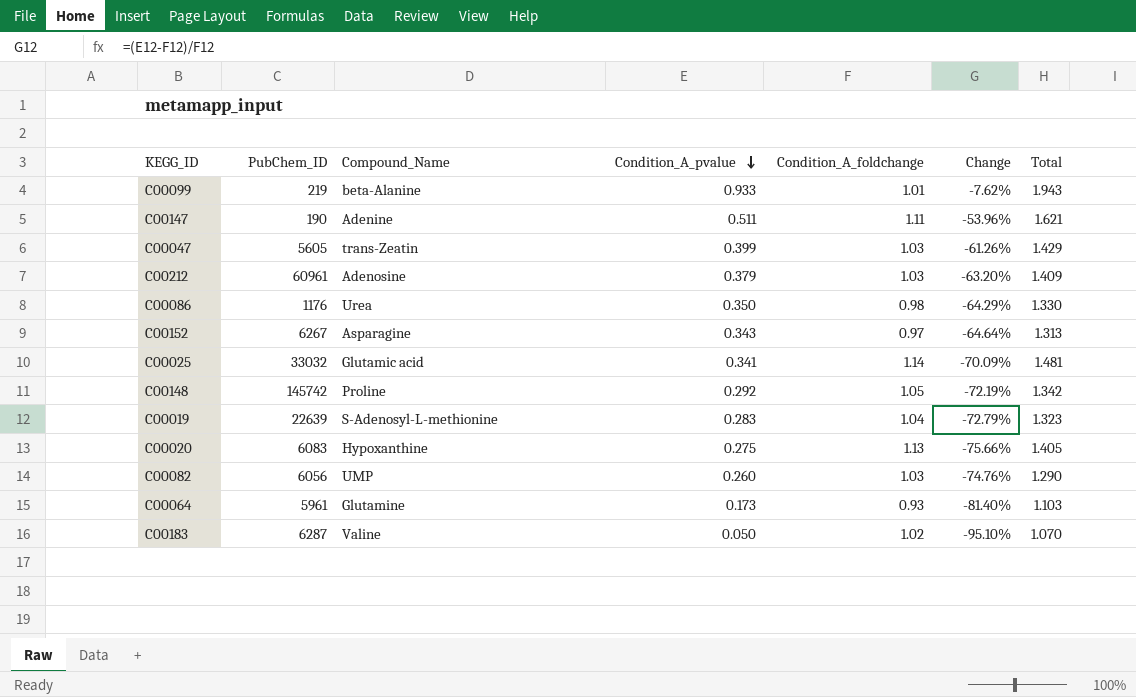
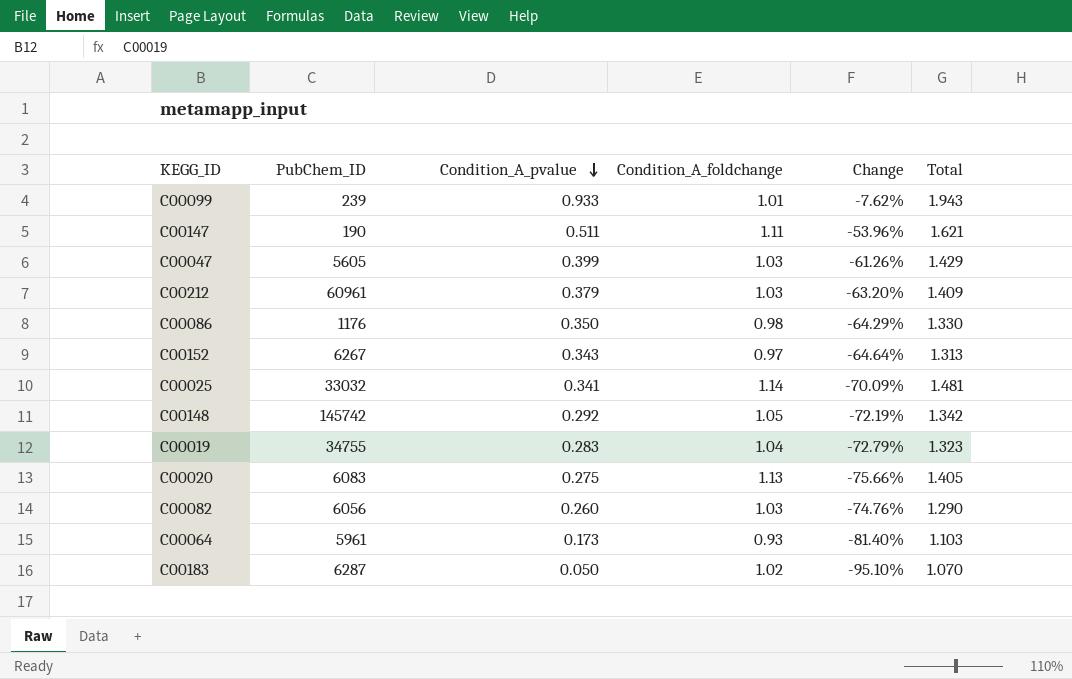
column Compound_Name | position: 3 -> none
C00099 | PubChem_ID: 219 -> 239
C00019 | PubChem_ID: 22639 -> 34755

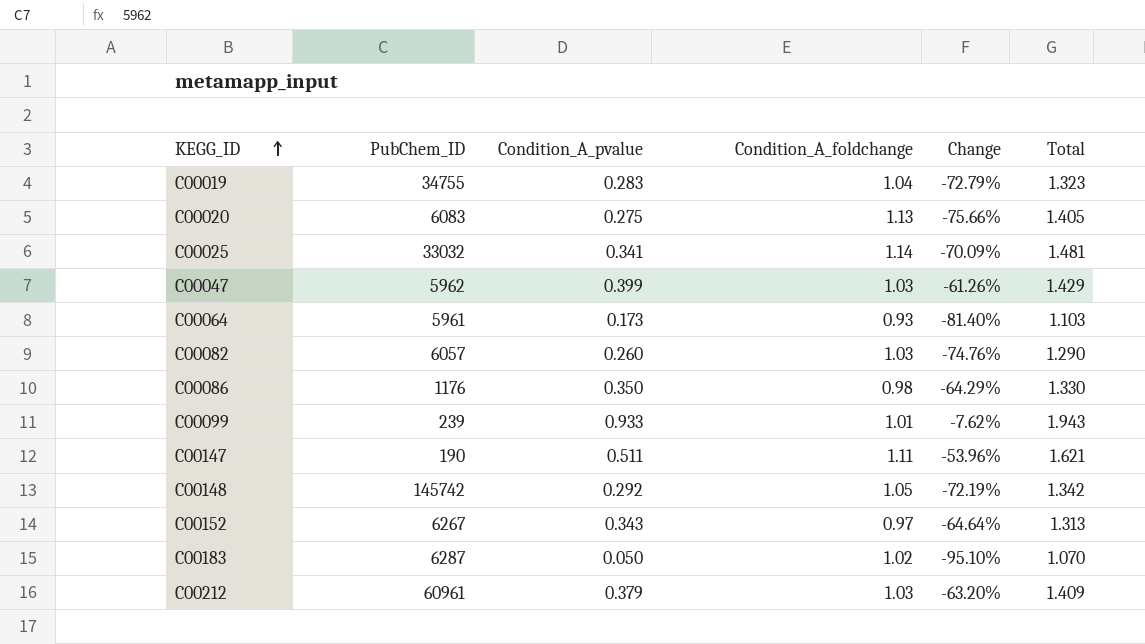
row order: Condition_A_pvalue descending -> KEGG_ID ascending
C00047 | PubChem_ID: 5605 -> 5962
C00082 | PubChem_ID: 6056 -> 6057

